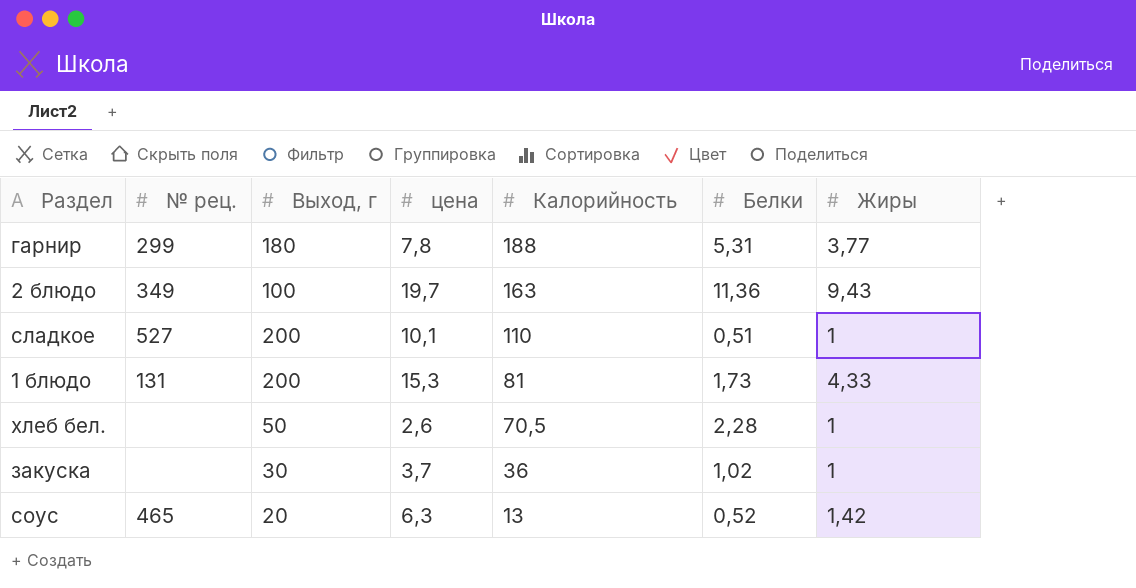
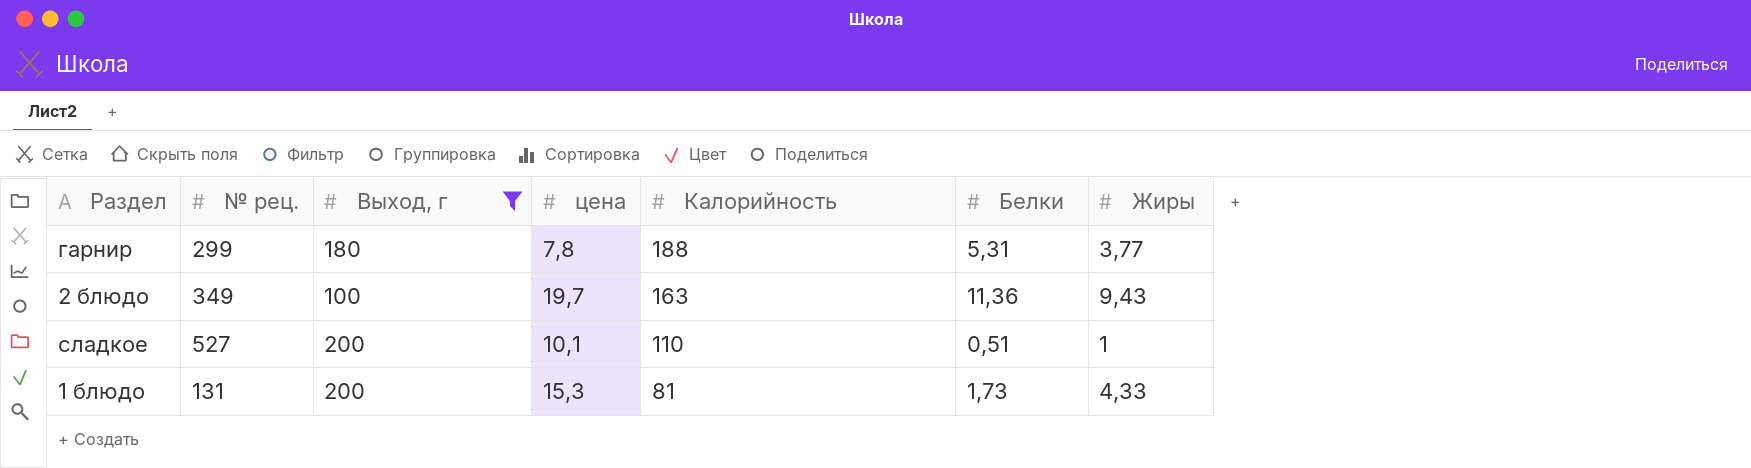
filter: none -> Выход, г >= 100

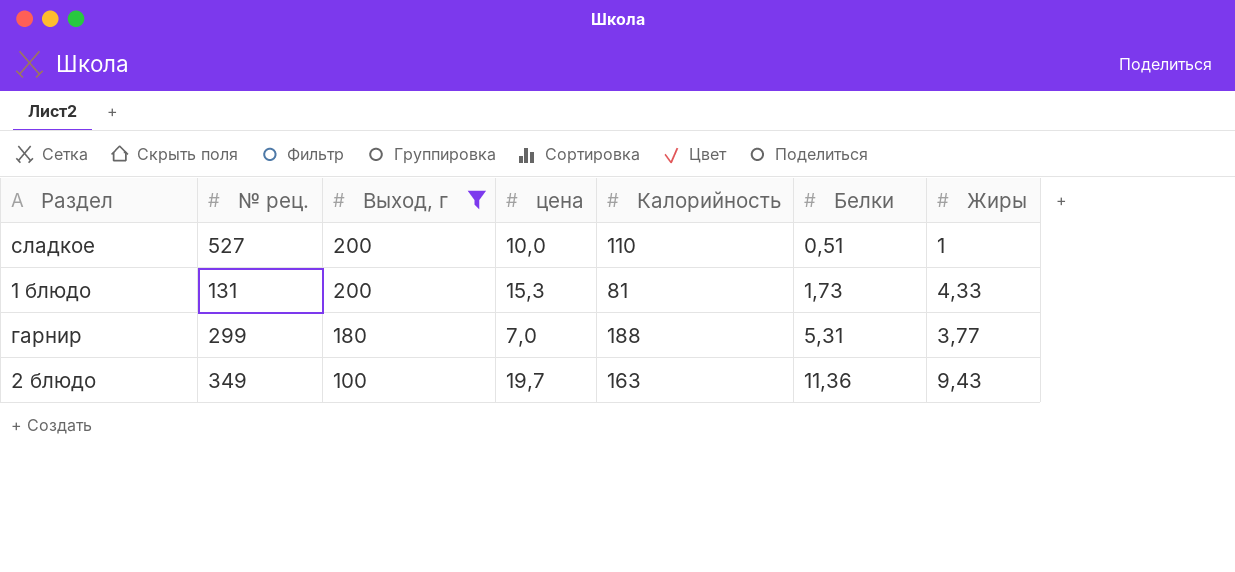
row order: Калорийность descending -> Выход, г descending
сладкое | цена: 10,1 -> 10,0
гарнир | цена: 7,8 -> 7,0

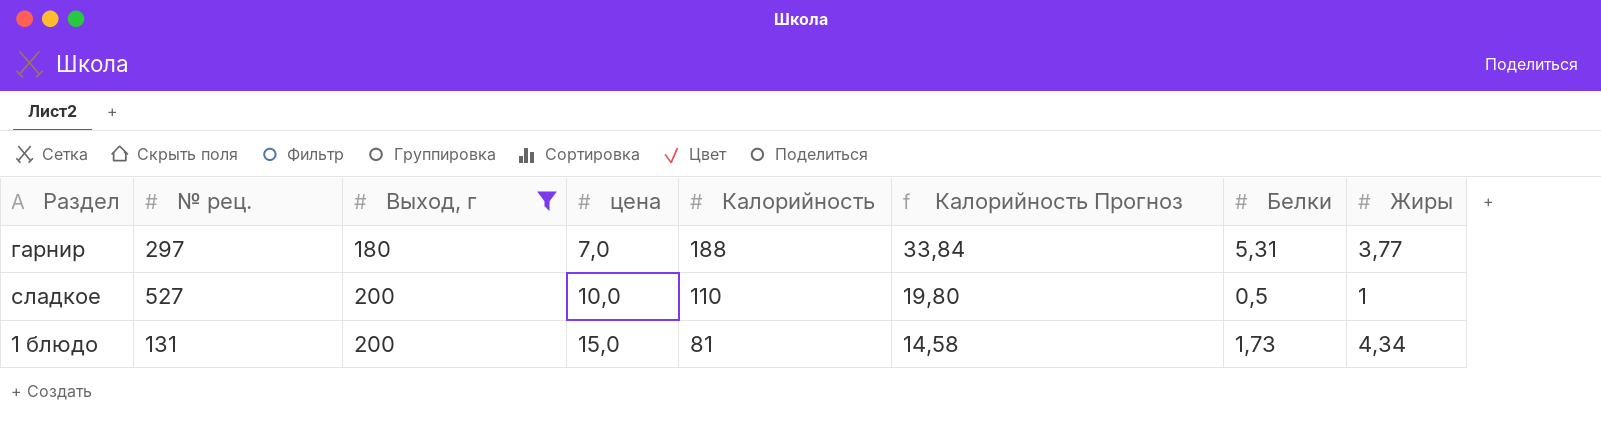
row order: Выход, г descending -> Выход, г ascending
column Калорийность Прогноз | formula: none -> [Калорийность] * 0,18
row 2 блюдо: 349 | 100 | 19,7 | 163 | 11,36 | 9,43 -> none
гарнир | № рец.: 299 -> 297
сладкое | Белки: 0,51 -> 0,5
1 блюдо | цена: 15,3 -> 15,0
1 блюдо | Жиры: 4,33 -> 4,34

